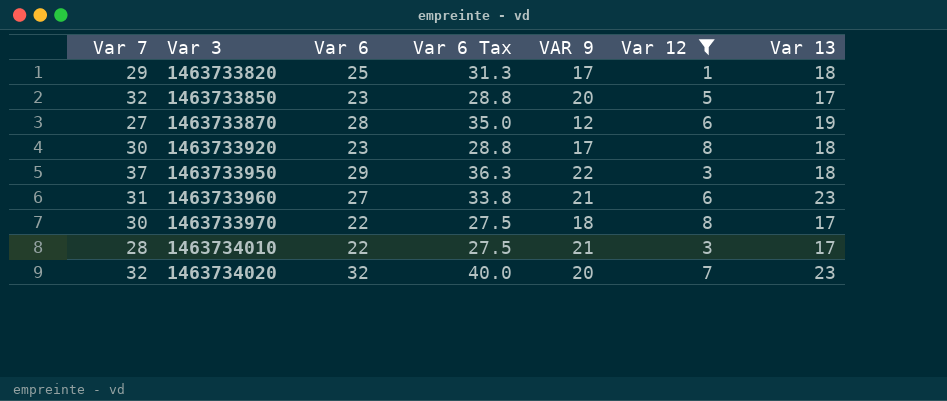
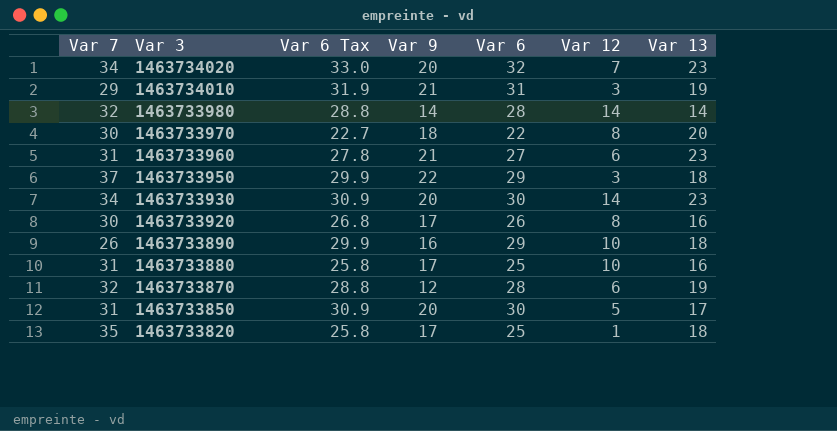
filter: Var 12 <= 8 -> none
row order: Var 3 ascending -> Var 3 descending
column Var 6 Tax | formula: [Var 6] * 1.25 -> [Var 6] * 1.03
column name: VAR 9 -> Var 9
column Var 6 | position: 3 -> 5
1463734020 | Var 7: 32 -> 34
1463734010 | Var 7: 28 -> 29
1463734010 | Var 6: 22 -> 31
1463734010 | Var 13: 17 -> 19
1463733970 | Var 13: 17 -> 20
1463733920 | Var 6: 23 -> 26
1463733920 | Var 13: 18 -> 16
1463733870 | Var 7: 27 -> 32
1463733850 | Var 7: 32 -> 31
1463733850 | Var 6: 23 -> 30
1463733820 | Var 7: 29 -> 35

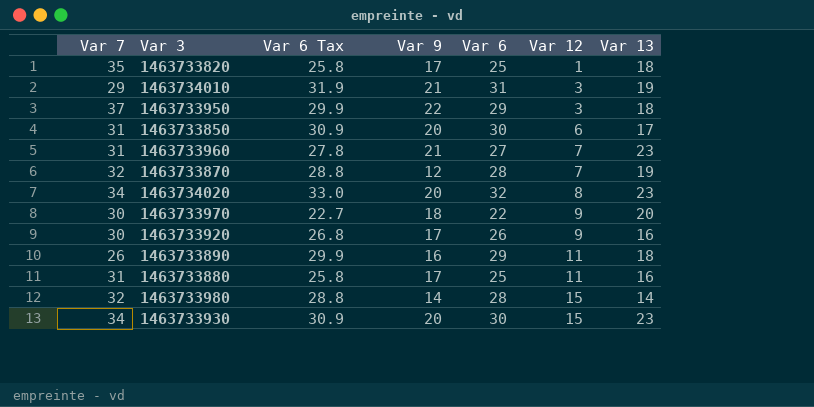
row order: Var 3 descending -> Var 12 ascending
1463733850 | Var 12: 5 -> 6
1463733960 | Var 12: 6 -> 7
1463733870 | Var 12: 6 -> 7
1463734020 | Var 12: 7 -> 8
1463733970 | Var 12: 8 -> 9
1463733920 | Var 12: 8 -> 9
1463733890 | Var 12: 10 -> 11
1463733880 | Var 12: 10 -> 11
1463733980 | Var 12: 14 -> 15
1463733930 | Var 12: 14 -> 15

